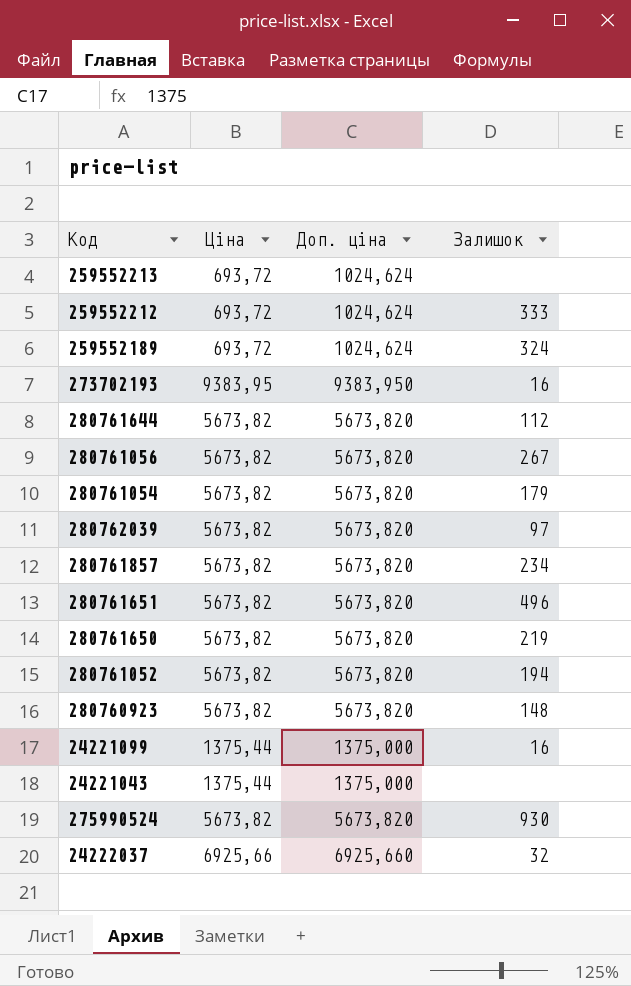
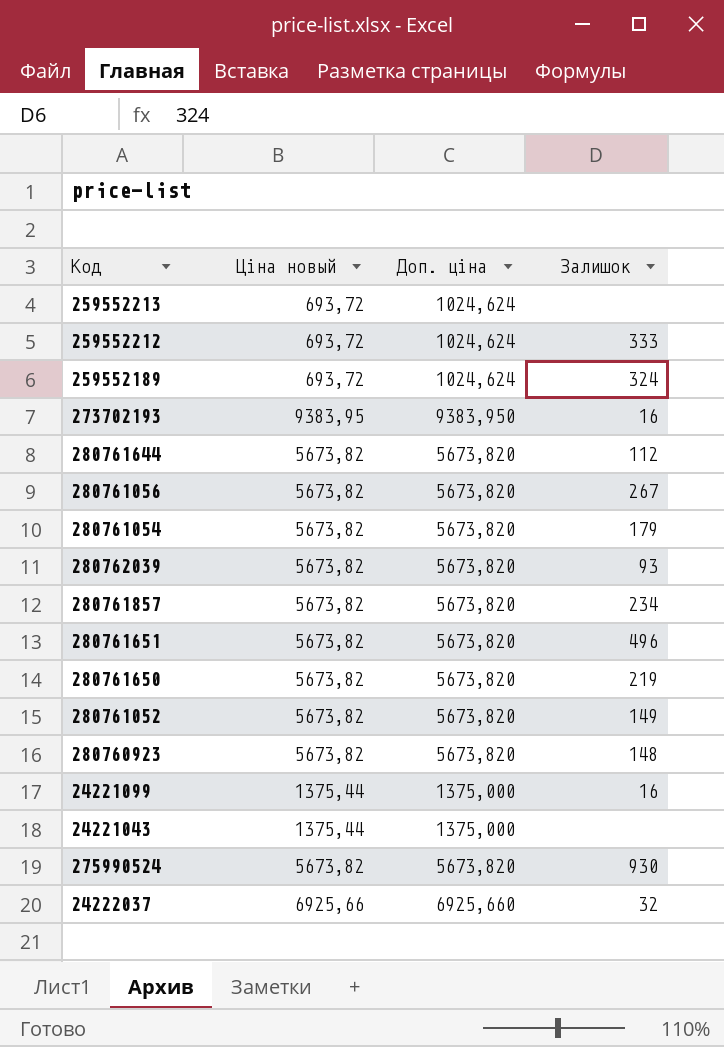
column name: Ціна -> Ціна новый
280762039 | Залишок: 97 -> 93
280761052 | Залишок: 194 -> 149

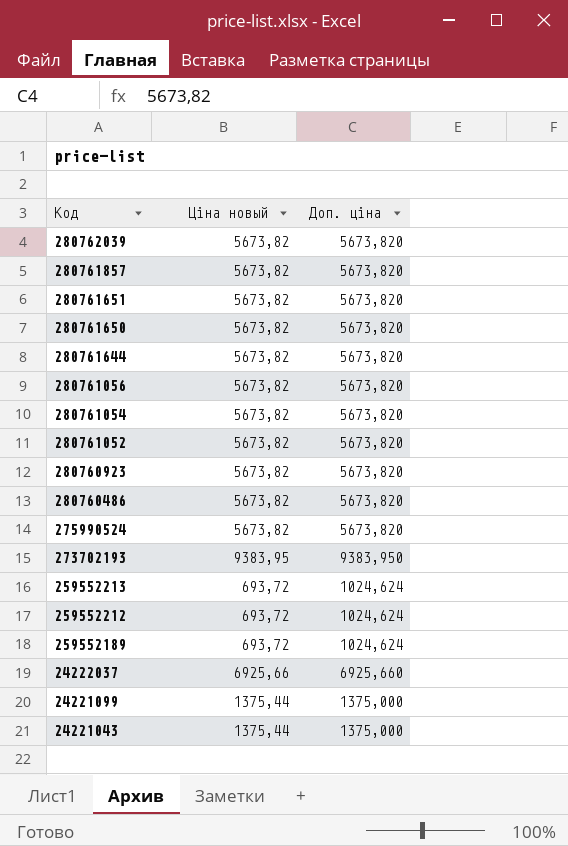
row order: none -> Код descending
column Залишок | position: 4 -> none
row 280760486: none -> 5673,82 | 5673,820

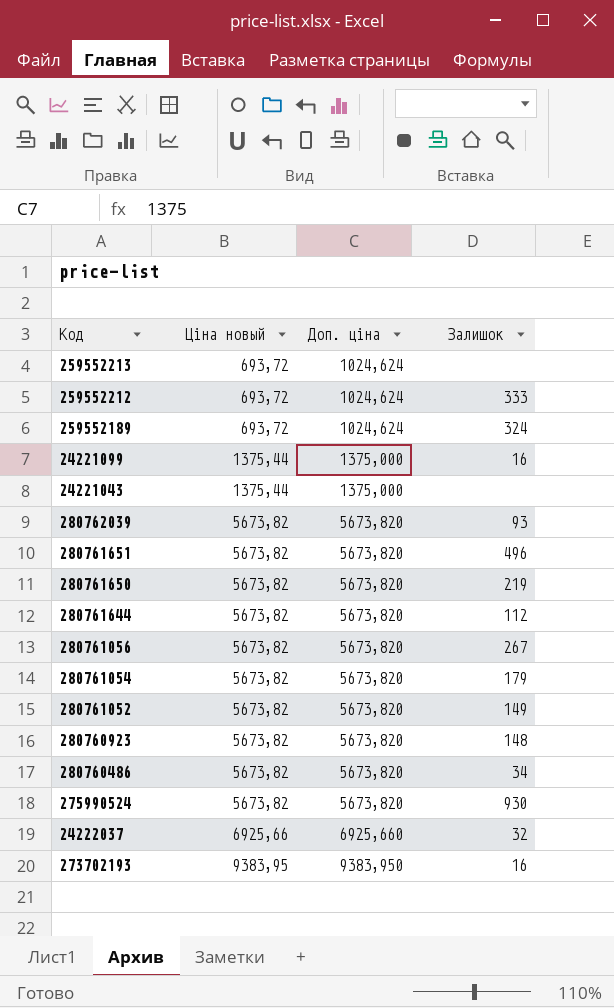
row order: Код descending -> Ціна новый ascending
column Залишок | position: none -> 4
row 280761857: 5673,82 | 5673,820 -> none

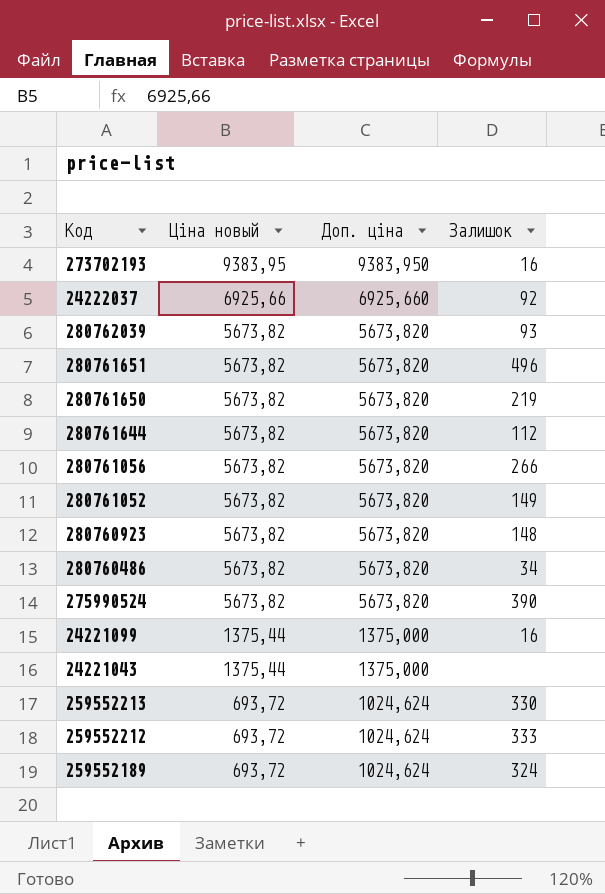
row order: Ціна новый ascending -> Ціна новый descending
row 280761054: 5673,82 | 5673,820 | 179 -> none
24222037 | Залишок: 32 -> 92
280761056 | Залишок: 267 -> 266
275990524 | Залишок: 930 -> 390
259552213 | Залишок: none -> 330

